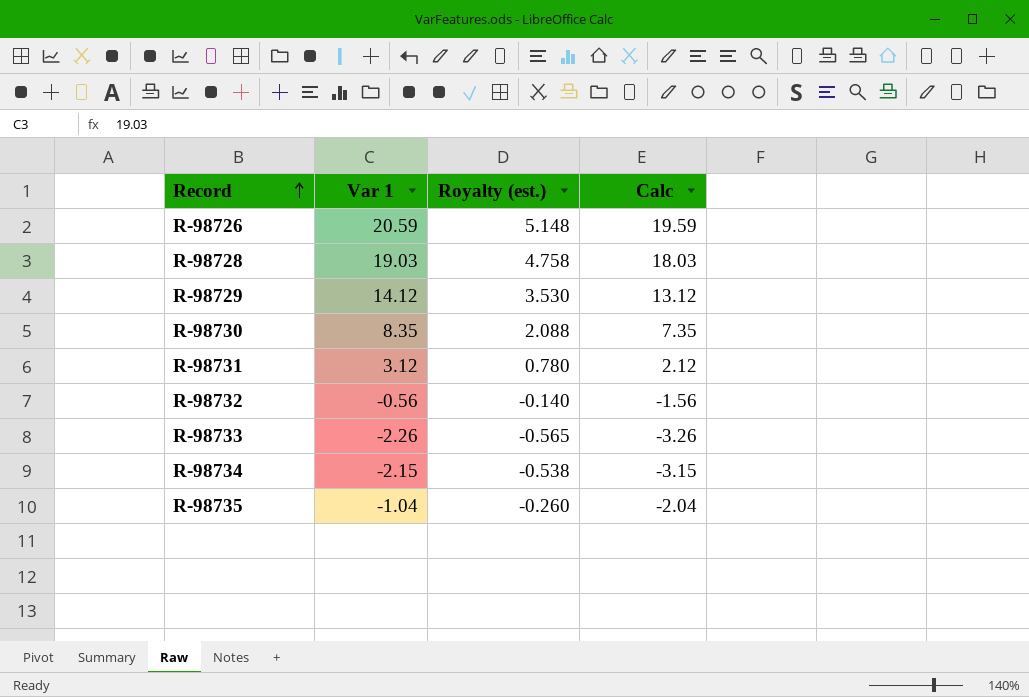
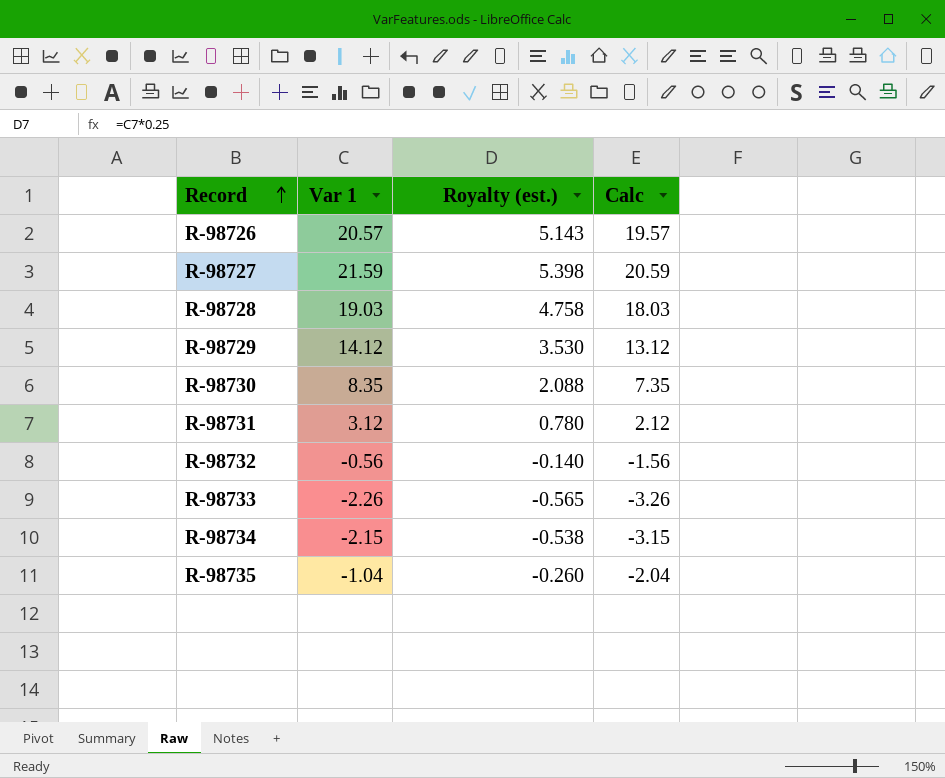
R-98726 | Var 1: 20.59 -> 20.57
R-98726 | Royalty (est.): 5.148 -> 5.143
R-98726 | Calc: 19.59 -> 19.57
row R-98727: none -> 21.59 | 5.398 | 20.59

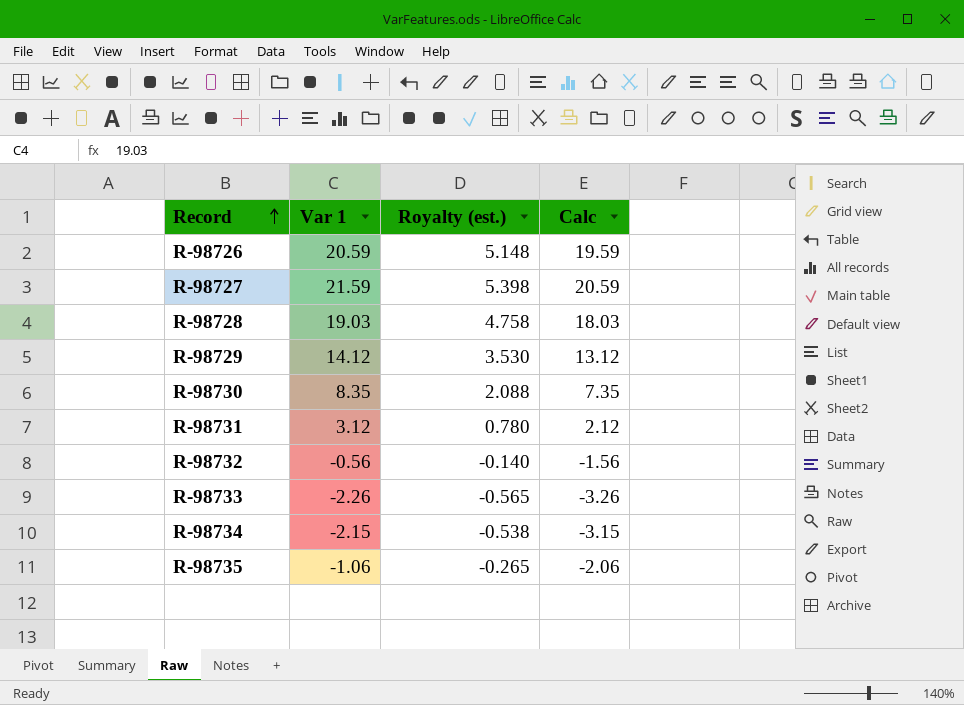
R-98726 | Var 1: 20.57 -> 20.59
R-98726 | Royalty (est.): 5.143 -> 5.148
R-98726 | Calc: 19.57 -> 19.59
R-98735 | Var 1: -1.04 -> -1.06
R-98735 | Royalty (est.): -0.260 -> -0.265
R-98735 | Calc: -2.04 -> -2.06

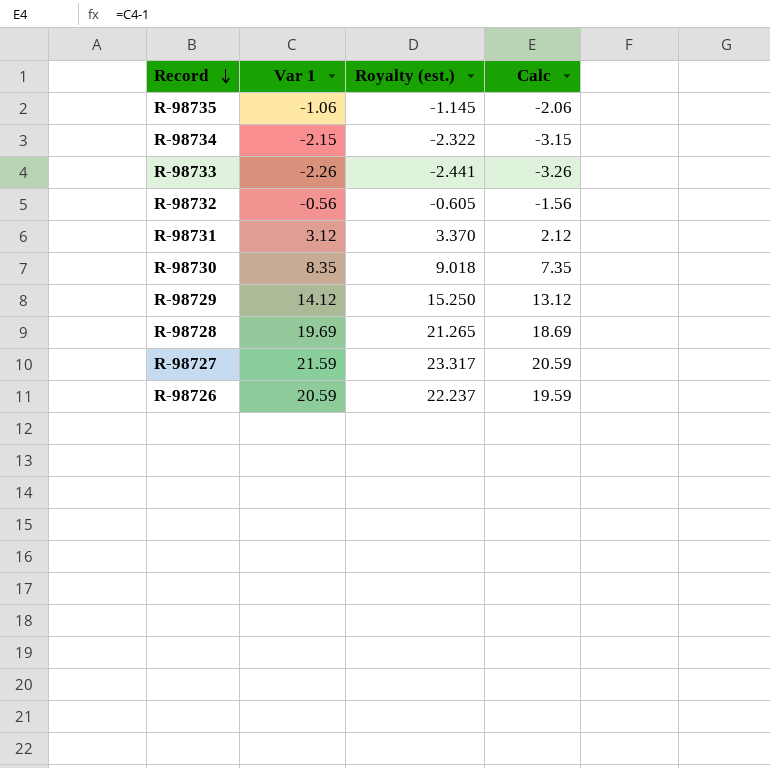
row order: Record ascending -> Record descending
column Royalty (est.) | formula: [Var 1] * 0.25 -> [Var 1] * 1.08
R-98728 | Var 1: 19.03 -> 19.69
R-98728 | Calc: 18.03 -> 18.69

